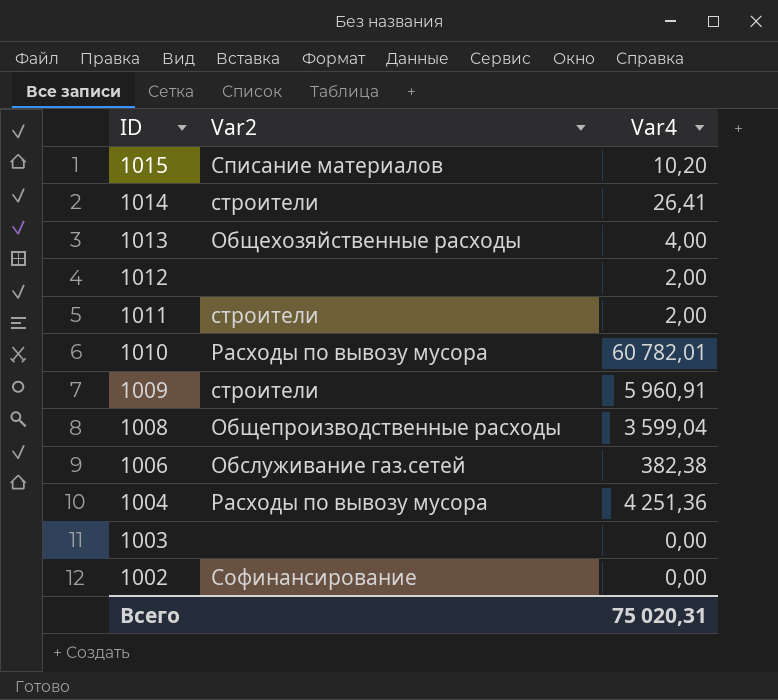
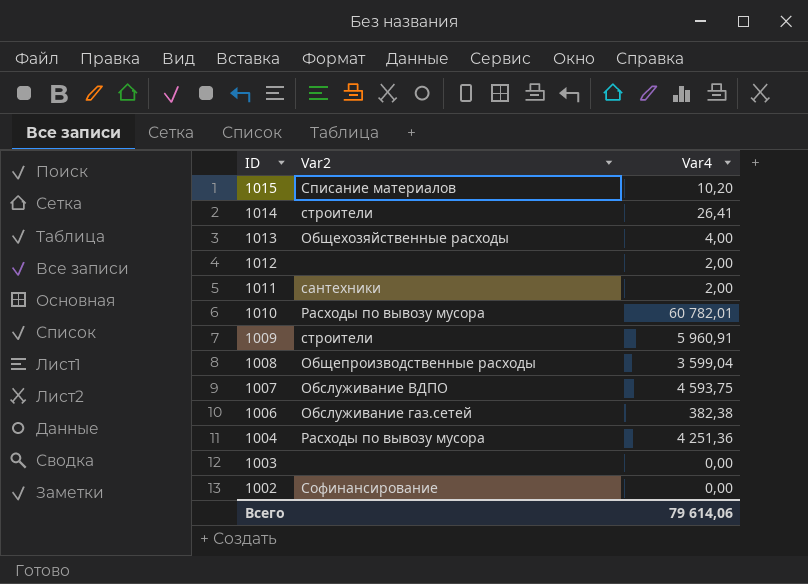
1011 | Var2: строители -> сантехники
row 1007: none -> Обслуживание ВДПО | 4 593,75
Всего | Var4: 75 020,31 -> 79 614,06

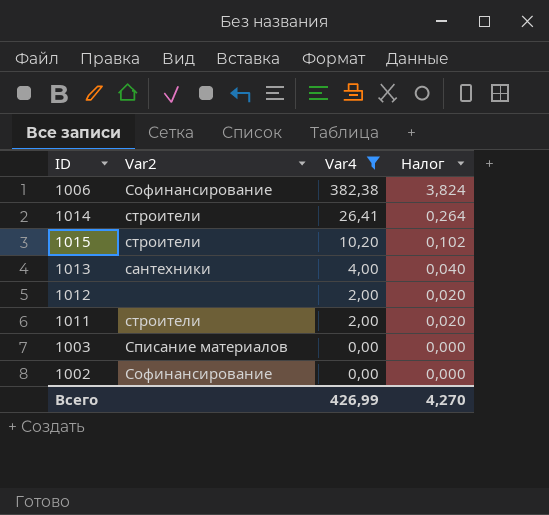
filter: none -> Var4 <= 382,38
row order: ID descending -> Var4 descending
column Налог | formula: none -> [Var4] * 0,01
1006 | Var2: Обслуживание газ.сетей -> Софинансирование
1015 | Var2: Списание материалов -> строители
1013 | Var2: Общехозяйственные расходы -> сантехники
1011 | Var2: сантехники -> строители
1003 | Var2: none -> Списание материалов
Всего | Var4: 79 614,06 -> 426,99

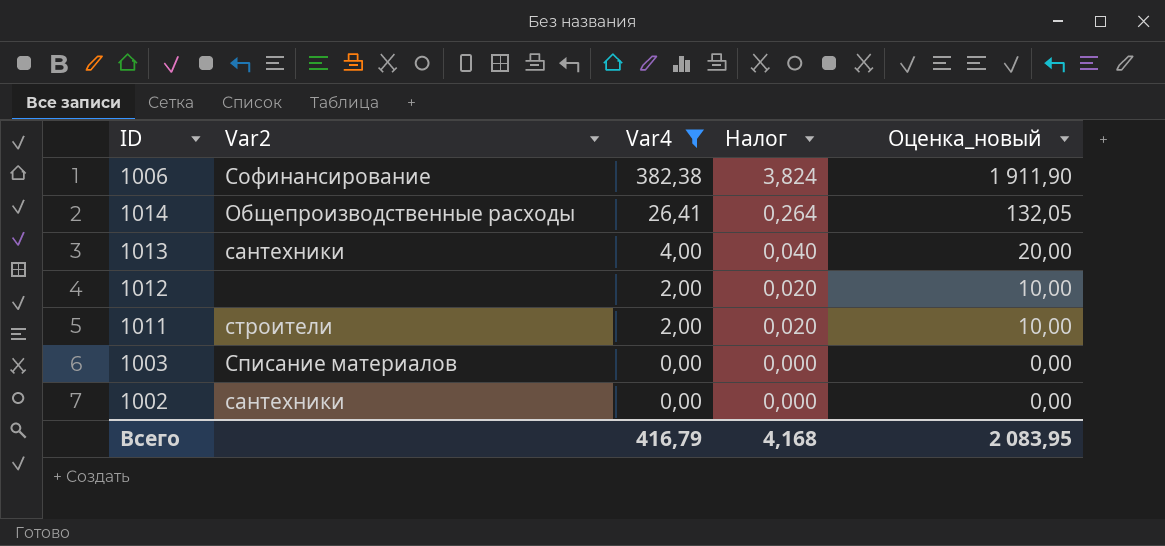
column Оценка_новый | formula: none -> [Var4] * 5
row 1015: строители | 10,20 | 0,102 -> none
1014 | Var2: строители -> Общепроизводственные расходы
1002 | Var2: Софинансирование -> сантехники
Всего | Var4: 426,99 -> 416,79
Всего | Налог: 4,270 -> 4,168

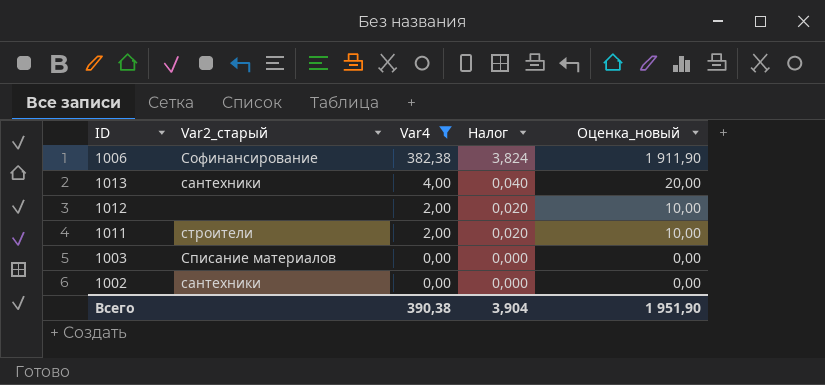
column name: Var2 -> Var2_старый
row 1014: Общепроизводственные расходы | 26,41 | 0,264 | 132,05 -> none
Всего | Var4: 416,79 -> 390,38
Всего | Налог: 4,168 -> 3,904
Всего | Оценка_новый: 2 083,95 -> 1 951,90

